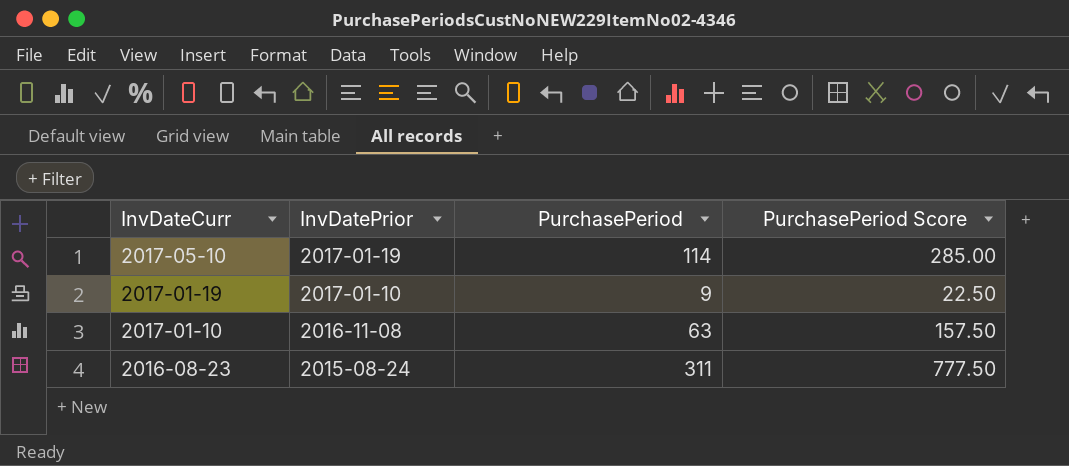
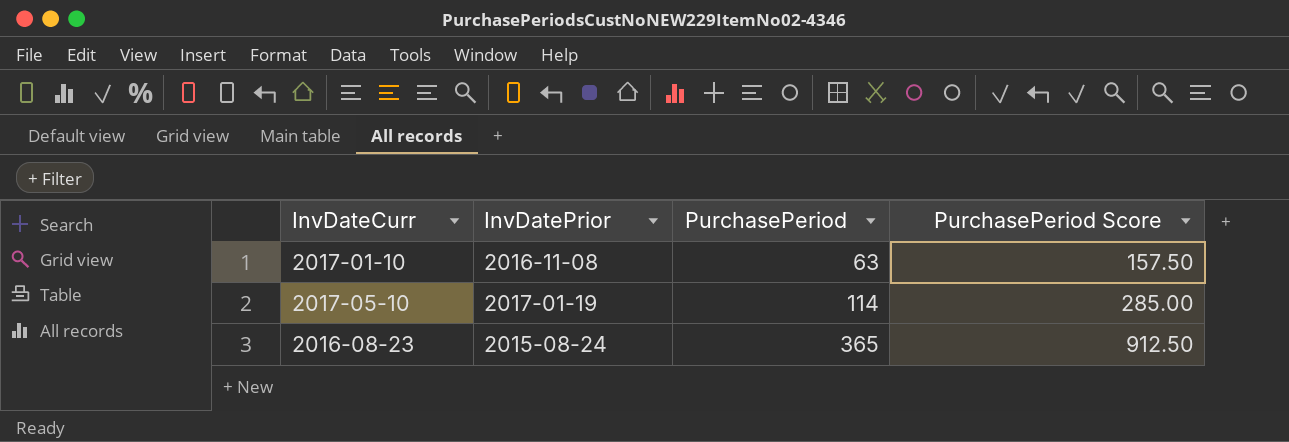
row order: InvDateCurr descending -> PurchasePeriod ascending
row 2017-01-19: 2017-01-10 | 9 | 22.50 -> none
2016-08-23 | PurchasePeriod: 311 -> 365
2016-08-23 | PurchasePeriod Score: 777.50 -> 912.50

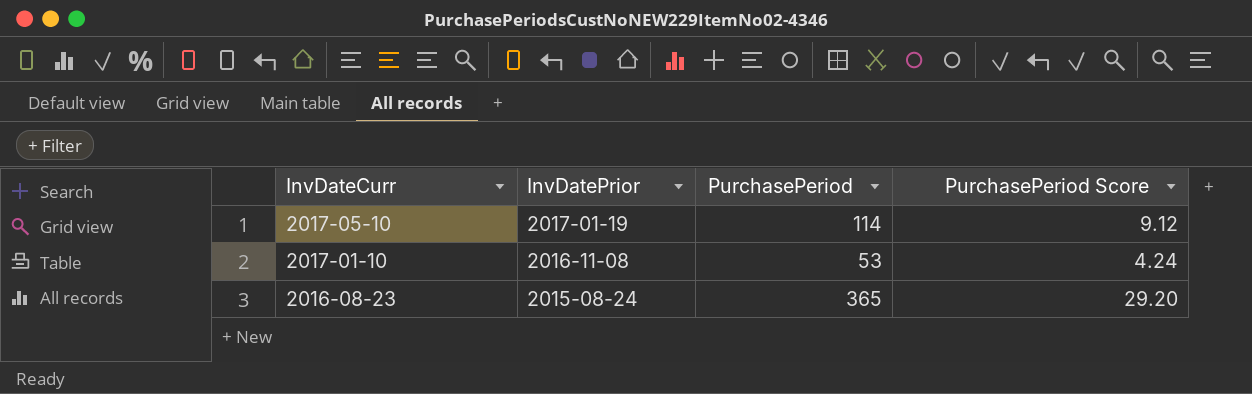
row order: PurchasePeriod ascending -> InvDateCurr descending
column PurchasePeriod Score | formula: [PurchasePeriod] * 2.5 -> [PurchasePeriod] * 0.08
2017-01-10 | PurchasePeriod: 63 -> 53

